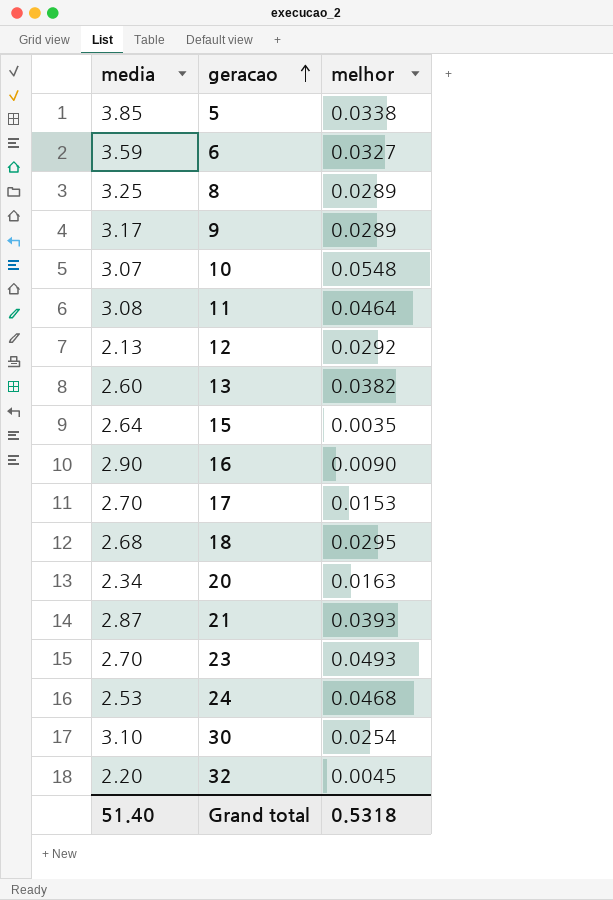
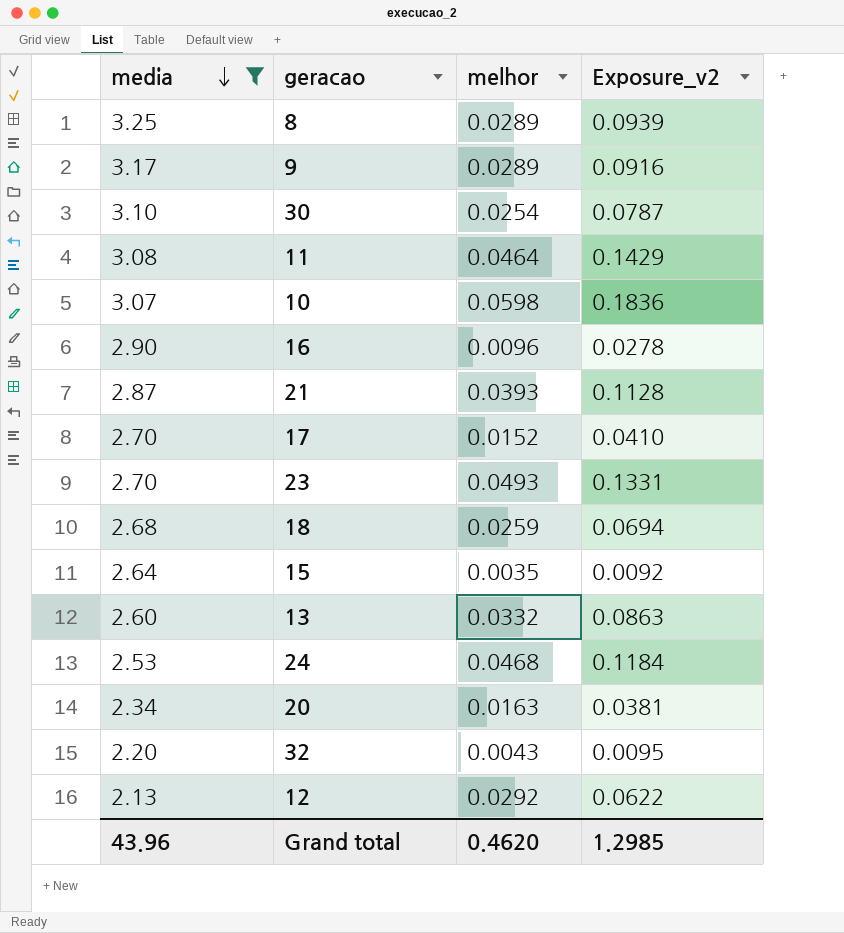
filter: none -> media <= 3.25
row order: geracao ascending -> media descending
column Exposure_v2 | formula: none -> [media] * [melhor]
10 | melhor: 0.0548 -> 0.0598
16 | melhor: 0.0090 -> 0.0096
17 | melhor: 0.0153 -> 0.0152
18 | melhor: 0.0295 -> 0.0259
13 | melhor: 0.0382 -> 0.0332
32 | melhor: 0.0045 -> 0.0043
Grand total | media: 51.40 -> 43.96
Grand total | melhor: 0.5318 -> 0.4620

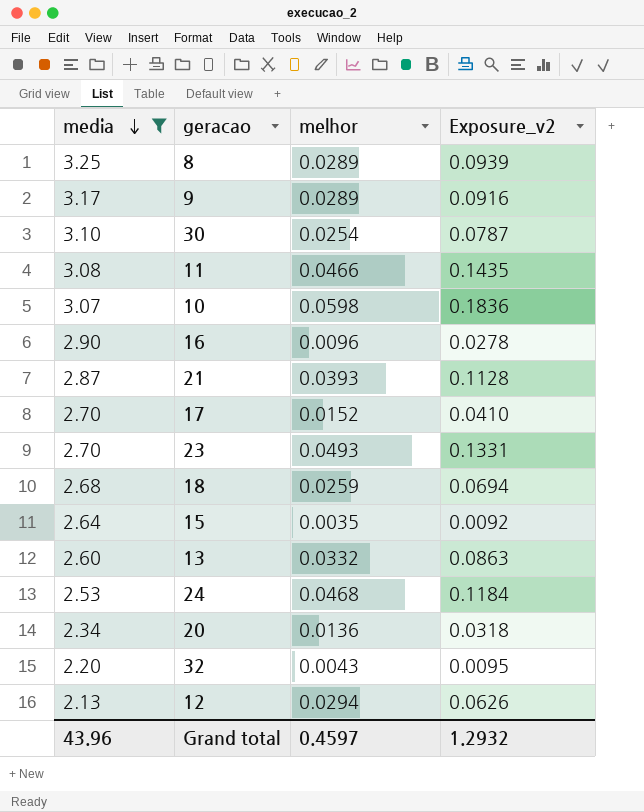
11 | melhor: 0.0464 -> 0.0466
11 | Exposure_v2: 0.1429 -> 0.1435
20 | melhor: 0.0163 -> 0.0136
20 | Exposure_v2: 0.0381 -> 0.0318
12 | melhor: 0.0292 -> 0.0294
12 | Exposure_v2: 0.0622 -> 0.0626
Grand total | melhor: 0.4620 -> 0.4597
Grand total | Exposure_v2: 1.2985 -> 1.2932

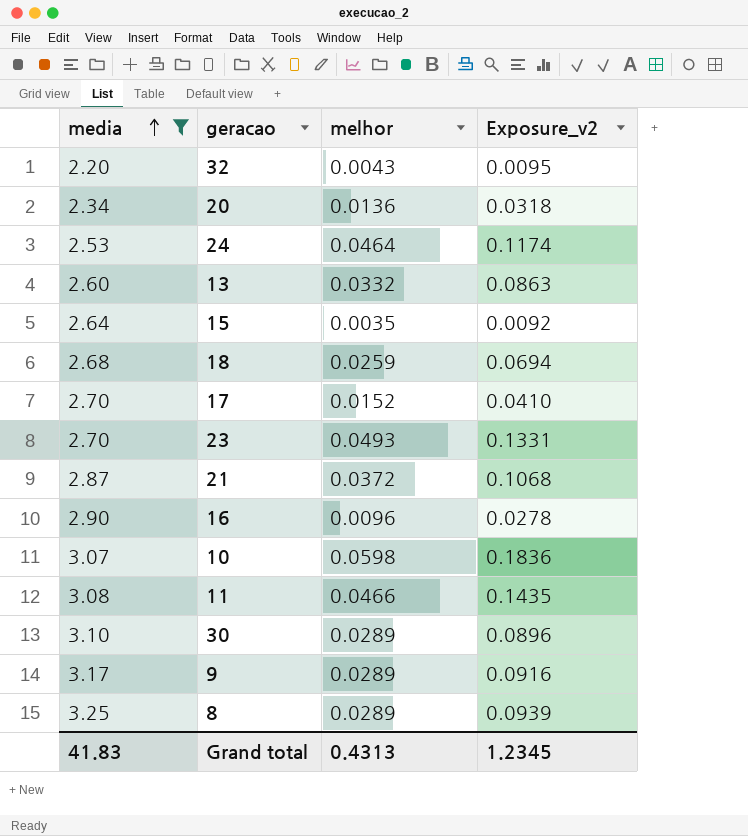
row order: media descending -> media ascending
row 12: 2.13 | 0.0294 | 0.0626 -> none
24 | melhor: 0.0468 -> 0.0464
24 | Exposure_v2: 0.1184 -> 0.1174
21 | melhor: 0.0393 -> 0.0372
21 | Exposure_v2: 0.1128 -> 0.1068
30 | melhor: 0.0254 -> 0.0289
30 | Exposure_v2: 0.0787 -> 0.0896
Grand total | media: 43.96 -> 41.83
Grand total | melhor: 0.4597 -> 0.4313
Grand total | Exposure_v2: 1.2932 -> 1.2345

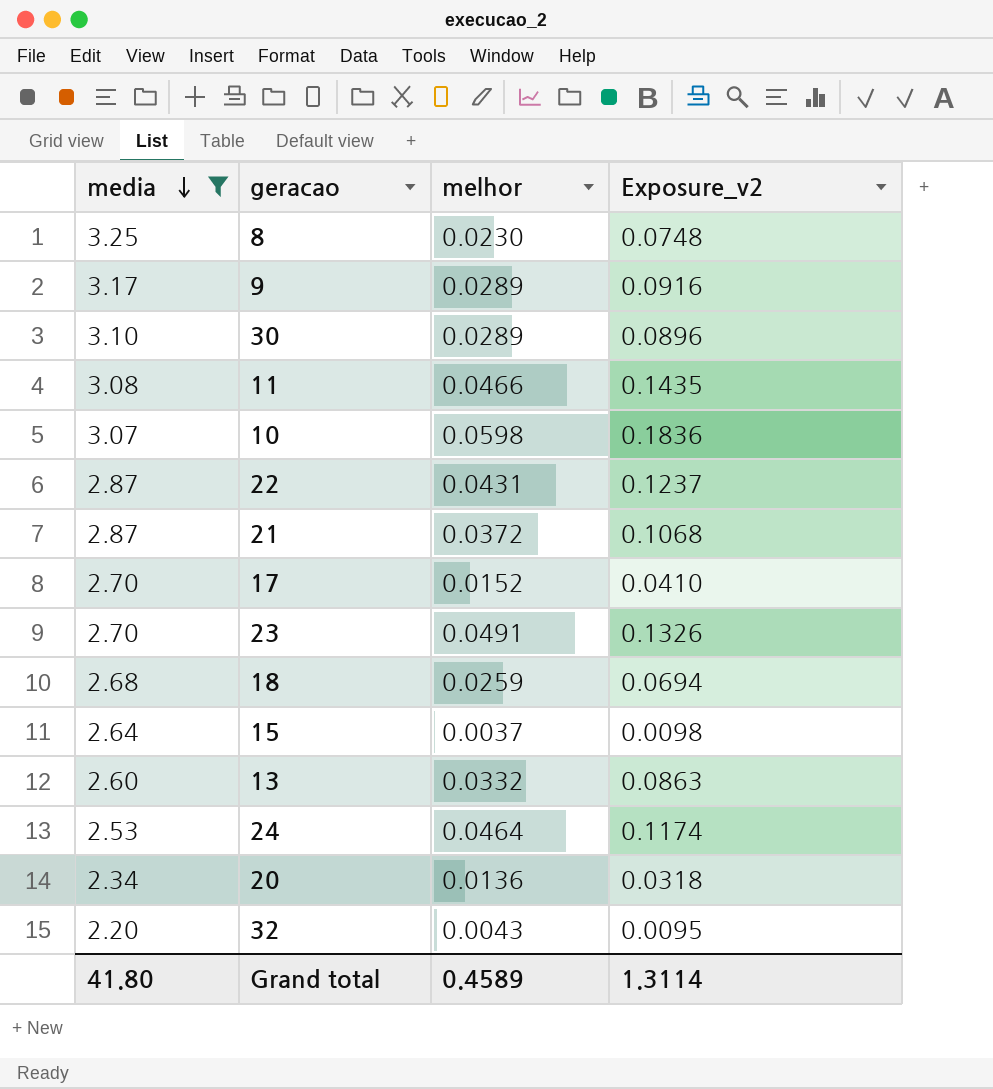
row order: media ascending -> media descending
row 16: 2.90 | 0.0096 | 0.0278 -> none
8 | melhor: 0.0289 -> 0.0230
8 | Exposure_v2: 0.0939 -> 0.0748
row 22: none -> 2.87 | 0.0431 | 0.1237
23 | melhor: 0.0493 -> 0.0491
23 | Exposure_v2: 0.1331 -> 0.1326
15 | melhor: 0.0035 -> 0.0037
15 | Exposure_v2: 0.0092 -> 0.0098
Grand total | media: 41.83 -> 41.80
Grand total | melhor: 0.4313 -> 0.4589
Grand total | Exposure_v2: 1.2345 -> 1.3114

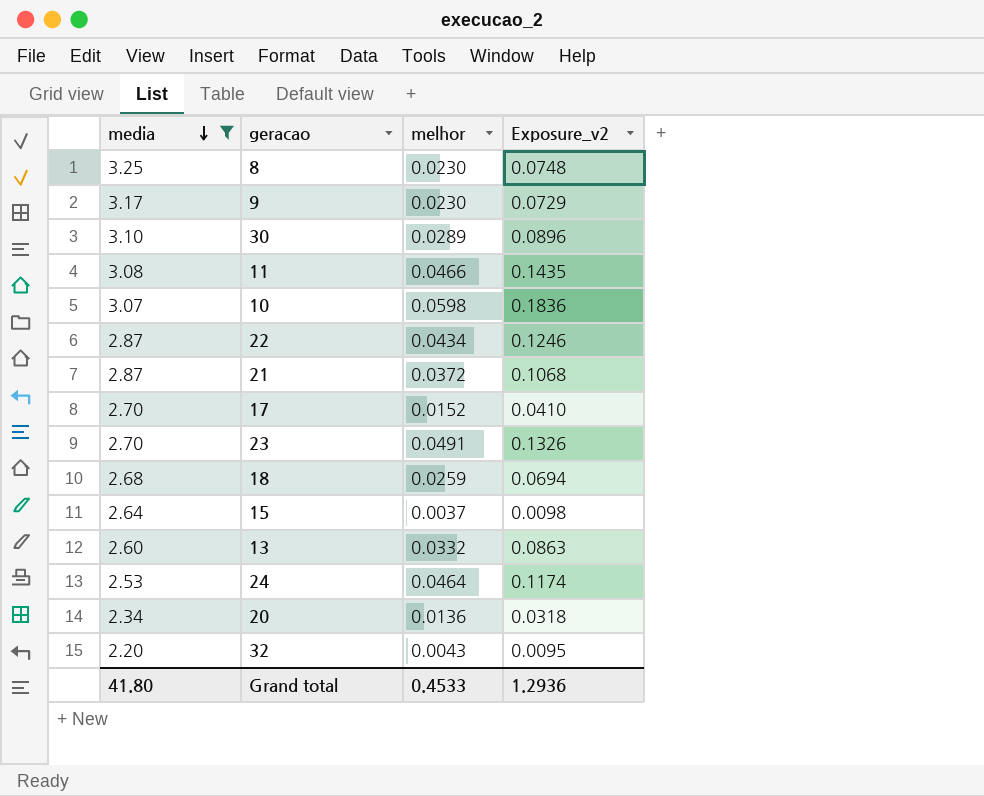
9 | melhor: 0.0289 -> 0.0230
9 | Exposure_v2: 0.0916 -> 0.0729
22 | melhor: 0.0431 -> 0.0434
22 | Exposure_v2: 0.1237 -> 0.1246
Grand total | melhor: 0.4589 -> 0.4533
Grand total | Exposure_v2: 1.3114 -> 1.2936

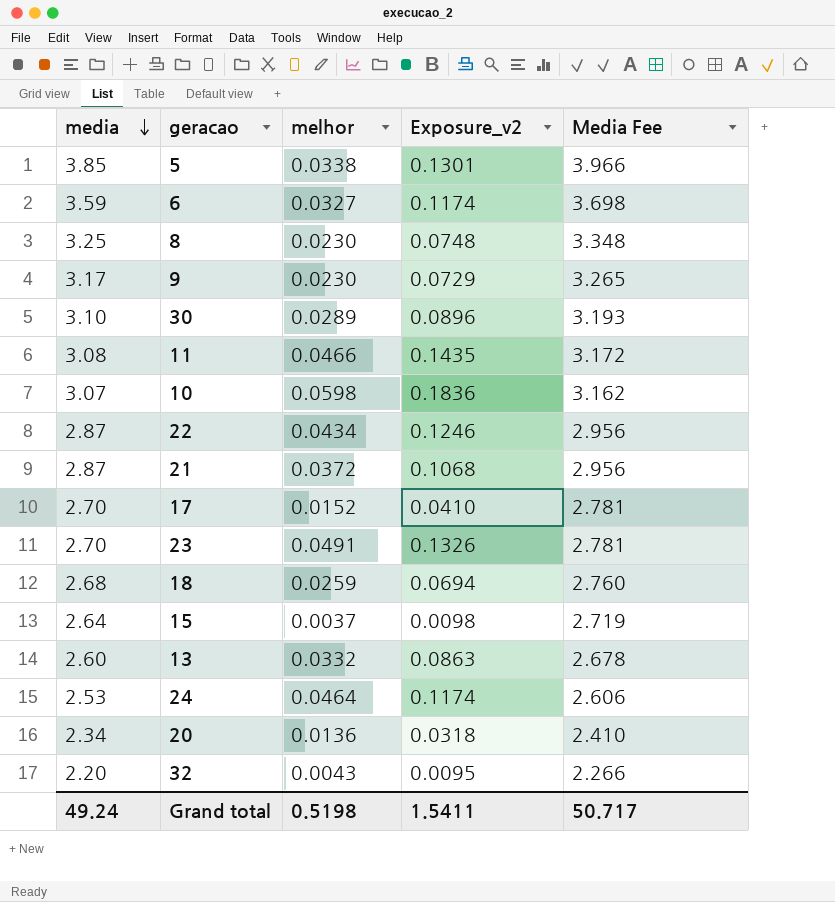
filter: media <= 3.25 -> none
column Media Fee | formula: none -> [media] * 1.03
Grand total | media: 41.80 -> 49.24
Grand total | melhor: 0.4533 -> 0.5198
Grand total | Exposure_v2: 1.2936 -> 1.5411

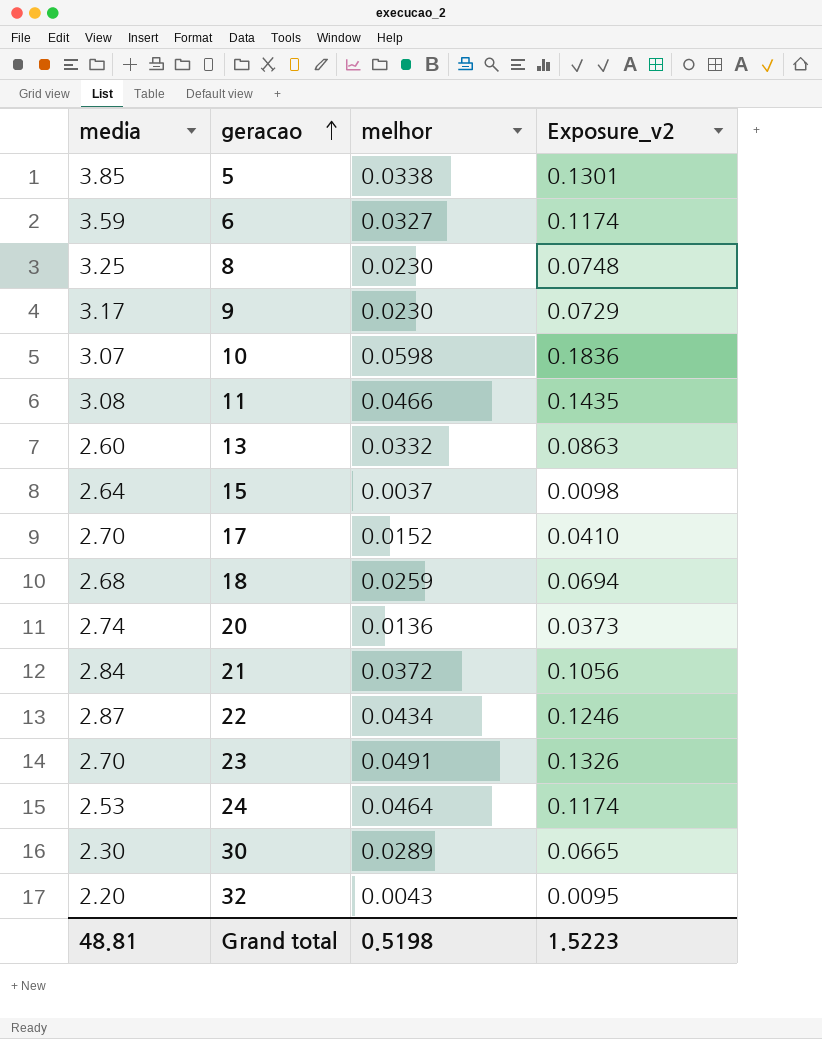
row order: media descending -> geracao ascending
column Media Fee | formula: [media] * 1.03 -> none
20 | media: 2.34 -> 2.74
20 | Exposure_v2: 0.0318 -> 0.0373
21 | media: 2.87 -> 2.84
21 | Exposure_v2: 0.1068 -> 0.1056
30 | media: 3.10 -> 2.30
30 | Exposure_v2: 0.0896 -> 0.0665
Grand total | media: 49.24 -> 48.81
Grand total | Exposure_v2: 1.5411 -> 1.5223

